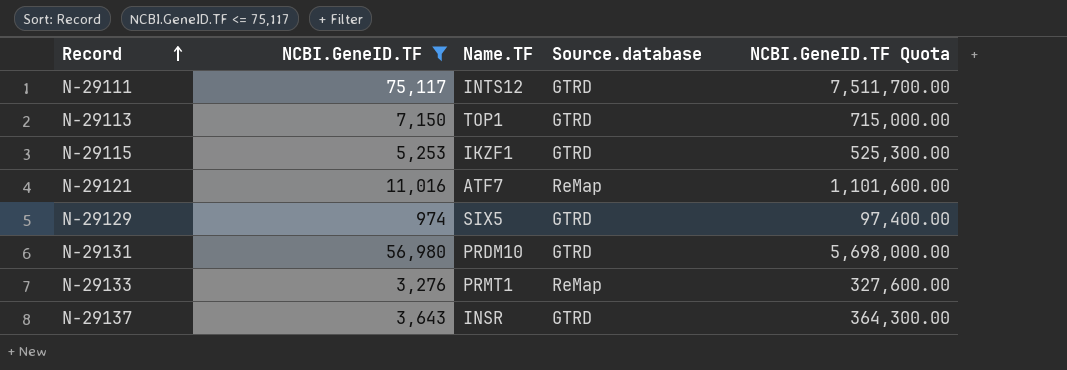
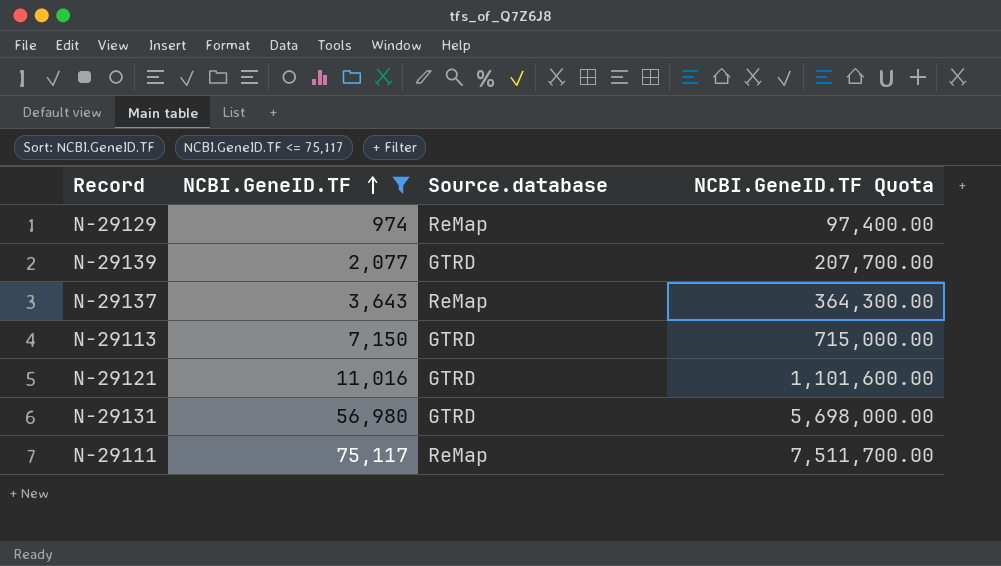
row order: Record ascending -> NCBI.GeneID.TF ascending
column Name.TF | position: 3 -> none
row N-29115: 5,253 | IKZF1 | GTRD | 525,300.00 -> none
row N-29133: 3,276 | PRMT1 | ReMap | 327,600.00 -> none
N-29129 | Source.database: GTRD -> ReMap
row N-29139: none -> 2,077 | GTRD | 207,700.00
N-29137 | Source.database: GTRD -> ReMap
N-29121 | Source.database: ReMap -> GTRD
N-29111 | Source.database: GTRD -> ReMap

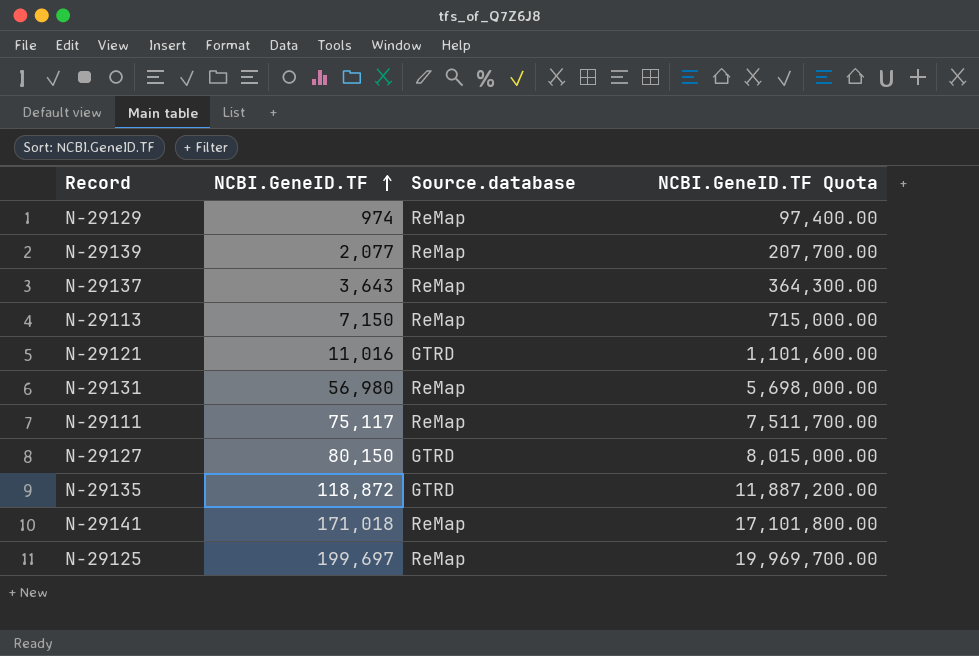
filter: NCBI.GeneID.TF <= 75,117 -> none
N-29139 | Source.database: GTRD -> ReMap
N-29113 | Source.database: GTRD -> ReMap
N-29131 | Source.database: GTRD -> ReMap

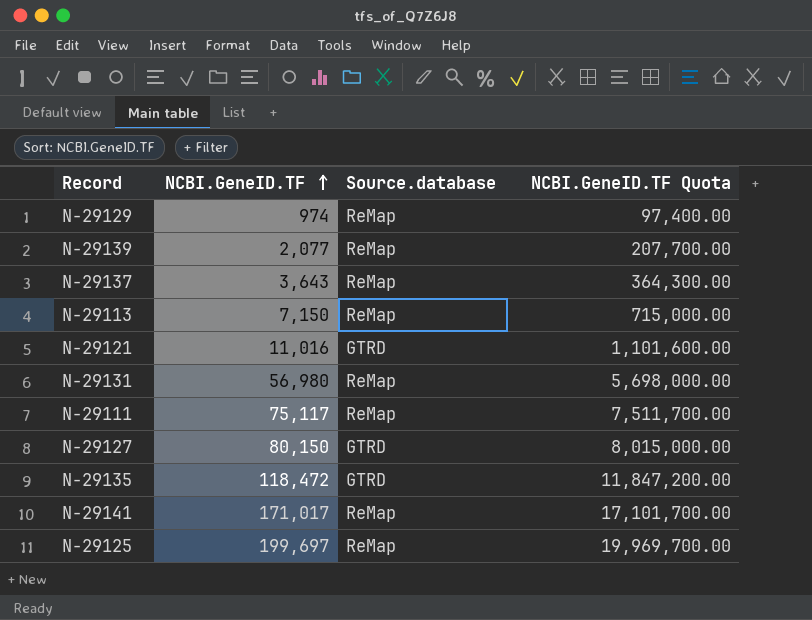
N-29135 | NCBI.GeneID.TF: 118,872 -> 118,472
N-29135 | NCBI.GeneID.TF Quota: 11,887,200.00 -> 11,847,200.00
N-29141 | NCBI.GeneID.TF: 171,018 -> 171,017
N-29141 | NCBI.GeneID.TF Quota: 17,101,800.00 -> 17,101,700.00

